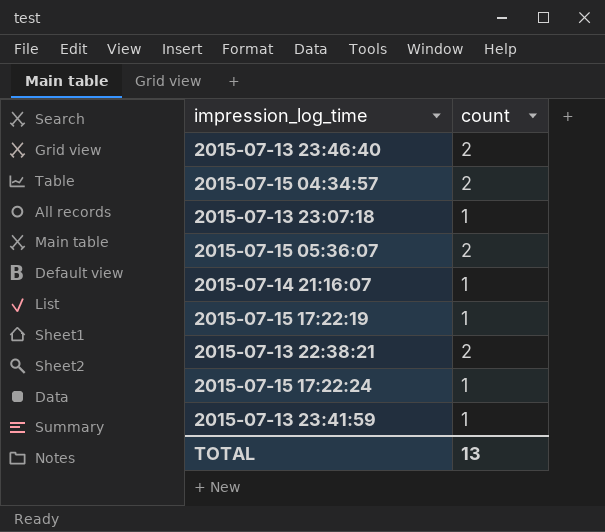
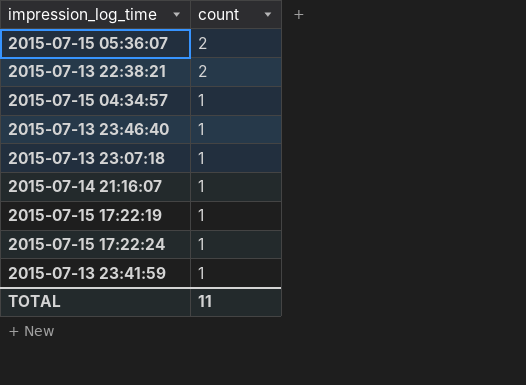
row order: none -> count descending
2015-07-15 04:34:57 | count: 2 -> 1
2015-07-13 23:46:40 | count: 2 -> 1
TOTAL | count: 13 -> 11

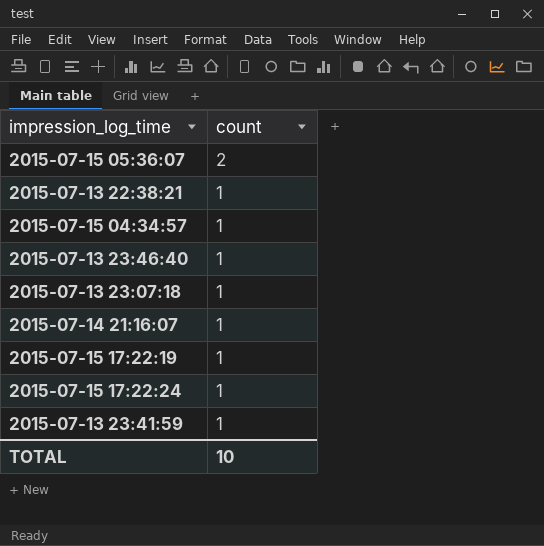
2015-07-13 22:38:21 | count: 2 -> 1
TOTAL | count: 11 -> 10

